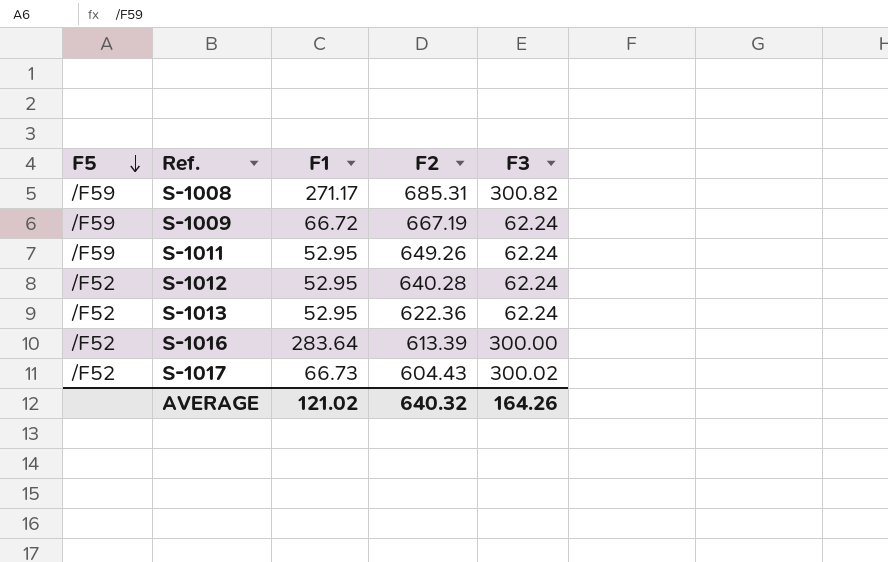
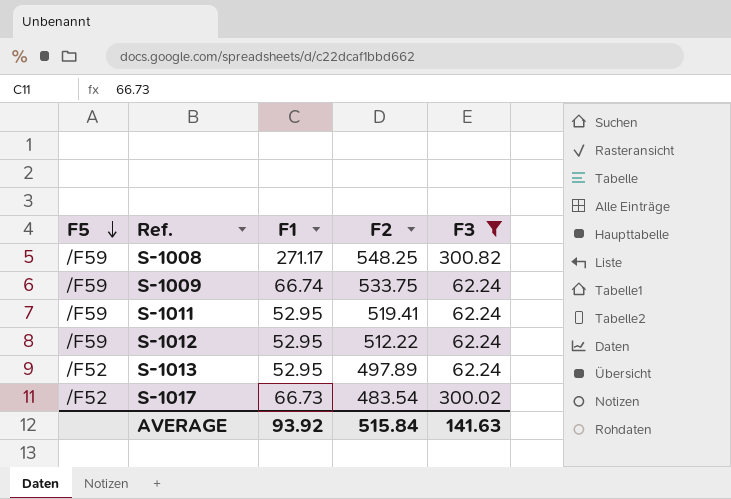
filter: none -> F3 != 300.00
S-1008 | F2: 685.31 -> 548.25
S-1009 | F1: 66.72 -> 66.74
S-1009 | F2: 667.19 -> 533.75
S-1011 | F2: 649.26 -> 519.41
S-1012 | F5: /F52 -> /F59
S-1012 | F2: 640.28 -> 512.22
S-1013 | F2: 622.36 -> 497.89
S-1017 | F2: 604.43 -> 483.54
AVERAGE | F1: 121.02 -> 93.92
AVERAGE | F2: 640.32 -> 515.84
AVERAGE | F3: 164.26 -> 141.63

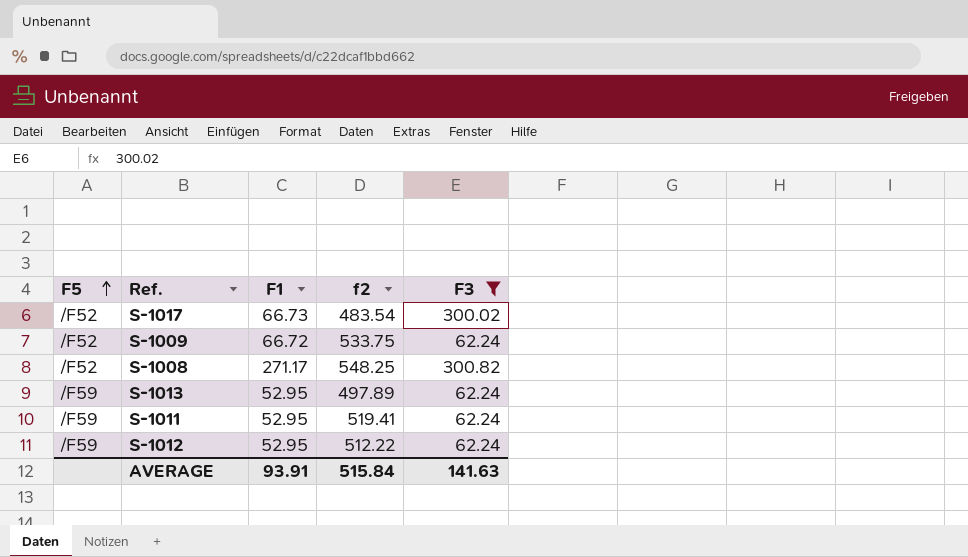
row order: F5 descending -> F5 ascending
column name: F2 -> f2
S-1009 | F5: /F59 -> /F52
S-1009 | F1: 66.74 -> 66.72
S-1008 | F5: /F59 -> /F52
S-1013 | F5: /F52 -> /F59
AVERAGE | F1: 93.92 -> 93.91

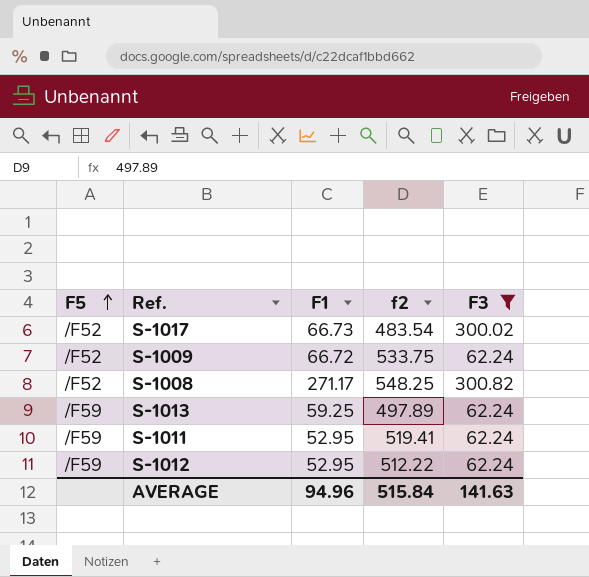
S-1013 | F1: 52.95 -> 59.25
AVERAGE | F1: 93.91 -> 94.96

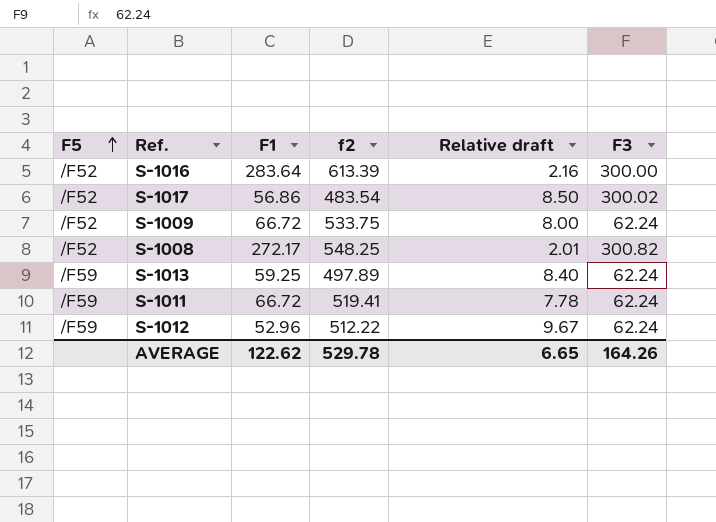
filter: F3 != 300.00 -> none
column Relative draft | formula: none -> [f2] / [F1]
S-1017 | F1: 66.73 -> 56.86
S-1008 | F1: 271.17 -> 272.17
S-1011 | F1: 52.95 -> 66.72
S-1012 | F1: 52.95 -> 52.96
AVERAGE | F1: 94.96 -> 122.62
AVERAGE | f2: 515.84 -> 529.78
AVERAGE | F3: 141.63 -> 164.26

